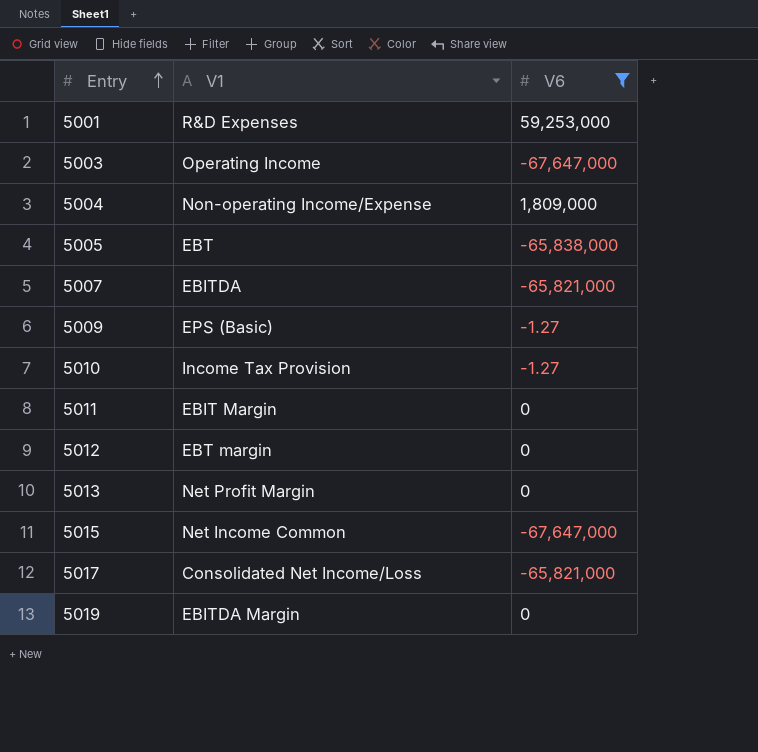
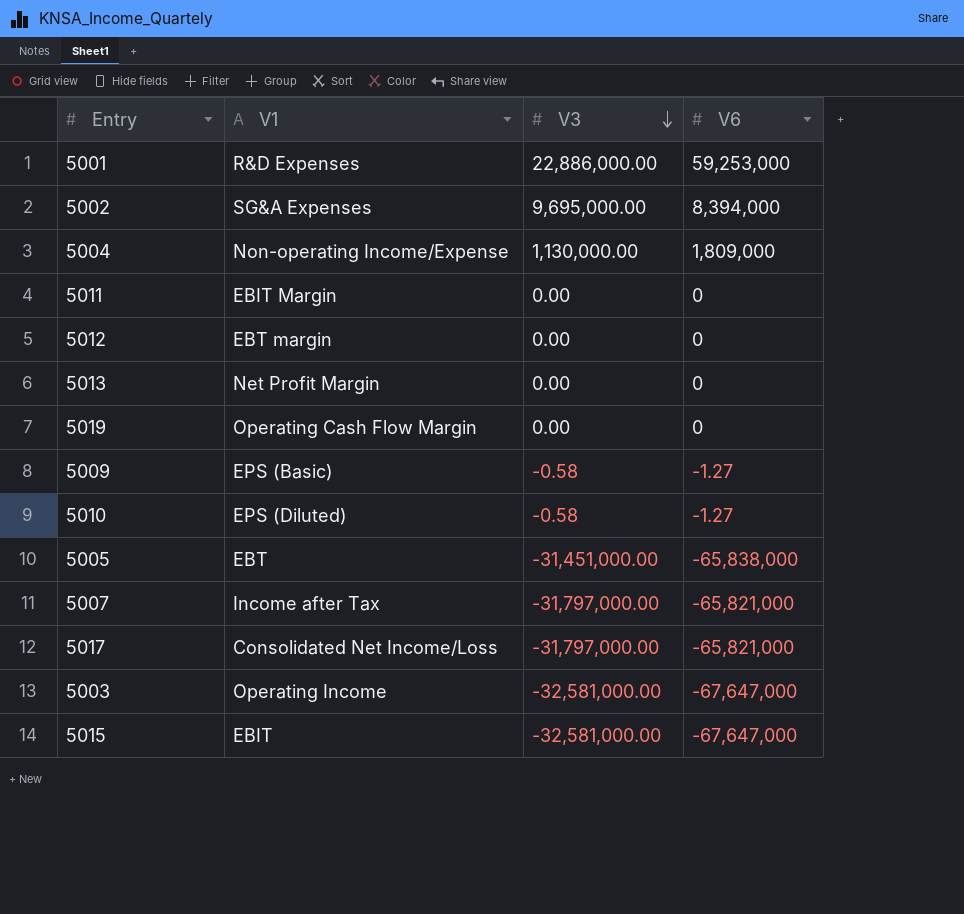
filter: V6 != 8,394,000 -> none
row order: Entry ascending -> V3 descending
column V3 | position: none -> 3
5019 | V1: EBITDA Margin -> Operating Cash Flow Margin
5010 | V1: Income Tax Provision -> EPS (Diluted)
5007 | V1: EBITDA -> Income after Tax
5015 | V1: Net Income Common -> EBIT

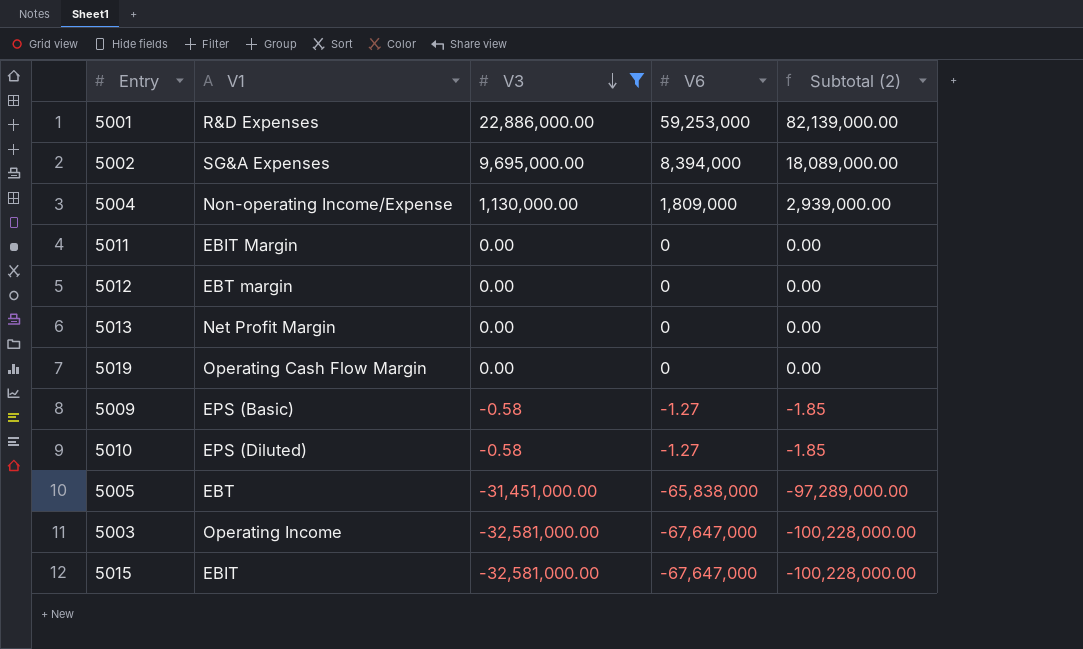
filter: none -> V3 != -31,797,000.00
column Subtotal (2) | formula: none -> [V3] + [V6]

